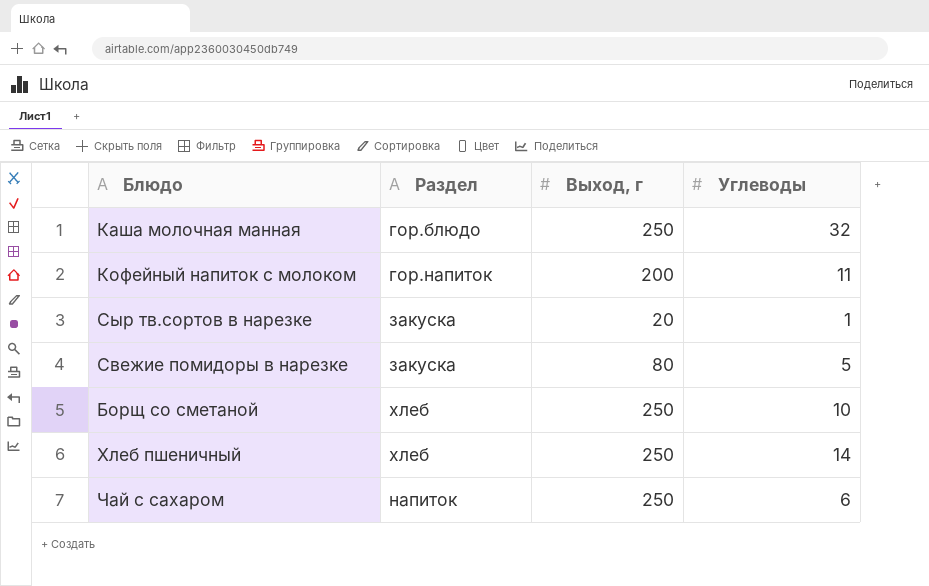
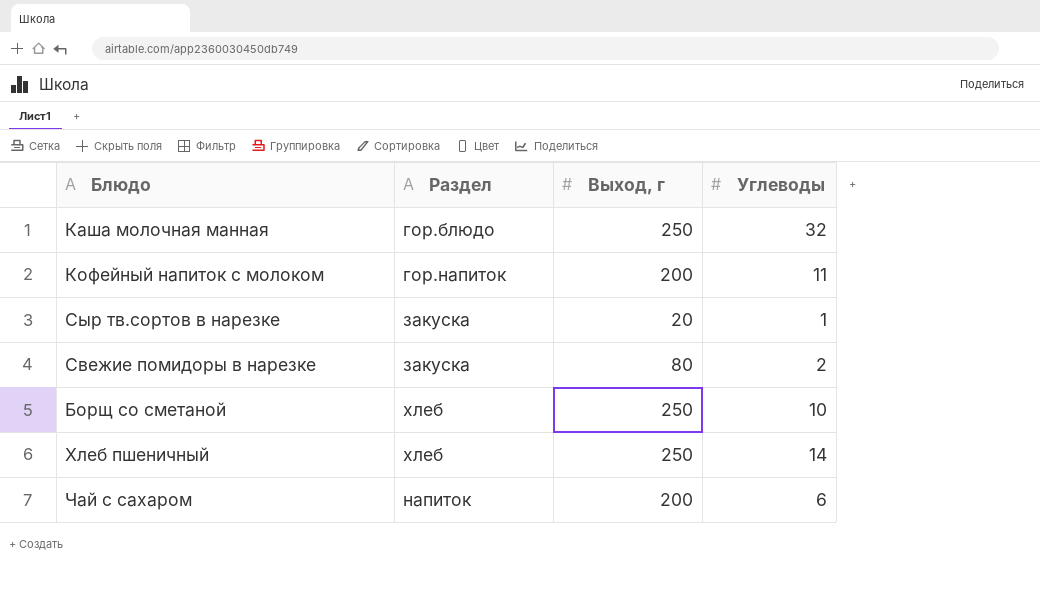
Свежие помидоры в нарезке | Углеводы: 5 -> 2
Чай с сахаром | Выход, г: 250 -> 200

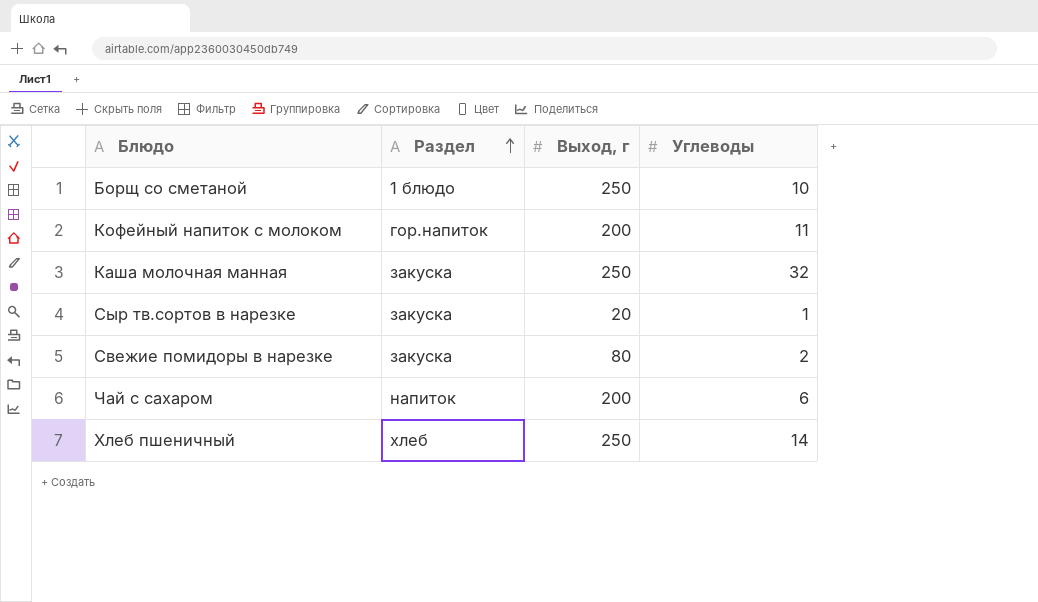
row order: none -> Раздел ascending
Борщ со сметаной | Раздел: хлеб -> 1 блюдо
Каша молочная манная | Раздел: гор.блюдо -> закуска

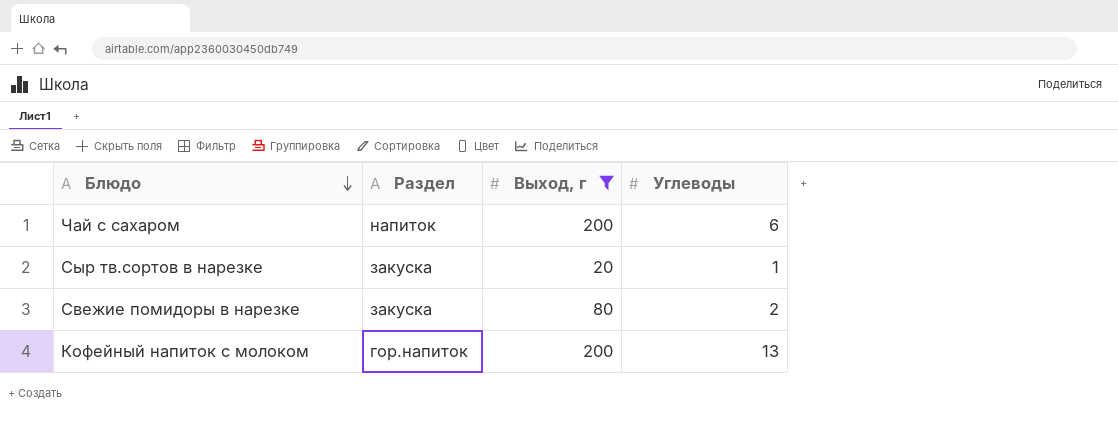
filter: none -> Выход, г != 250
row order: Раздел ascending -> Блюдо descending
Кофейный напиток с молоком | Углеводы: 11 -> 13

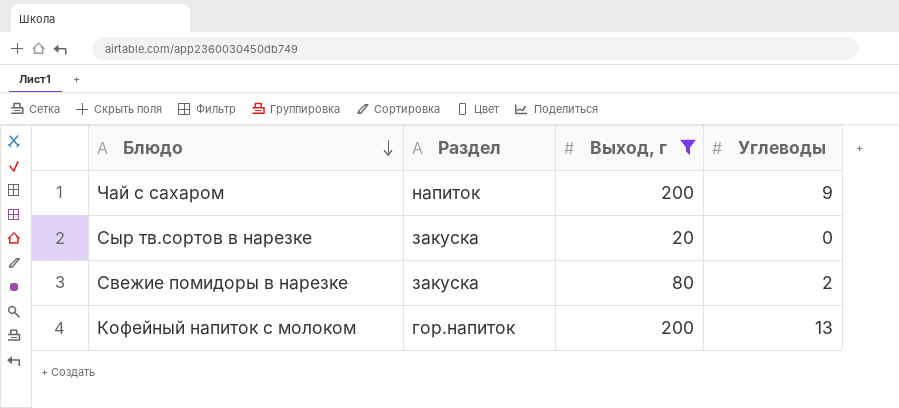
Чай с сахаром | Углеводы: 6 -> 9
Сыр тв.сортов в нарезке | Углеводы: 1 -> 0

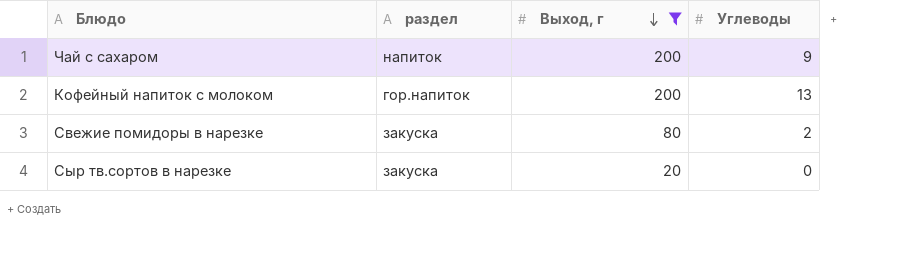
row order: Блюдо descending -> Выход, г descending
column name: Раздел -> раздел

